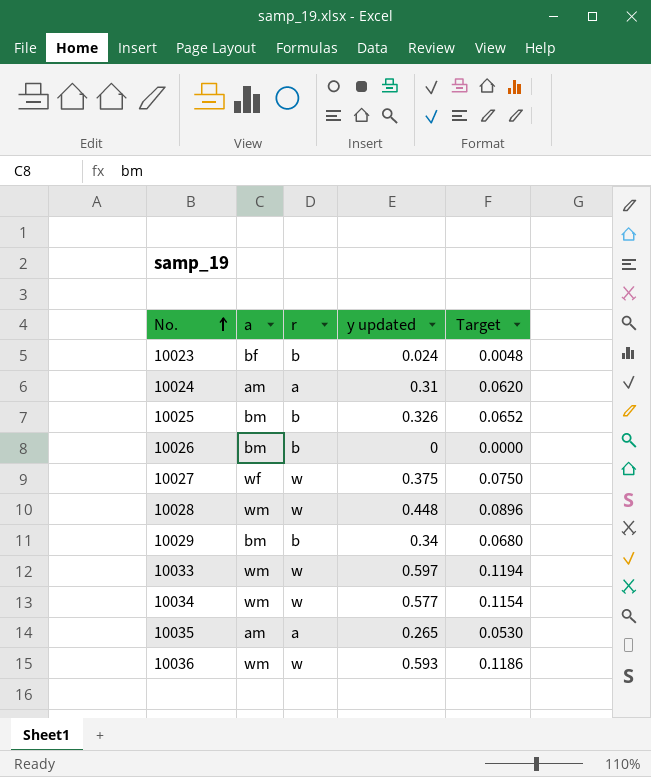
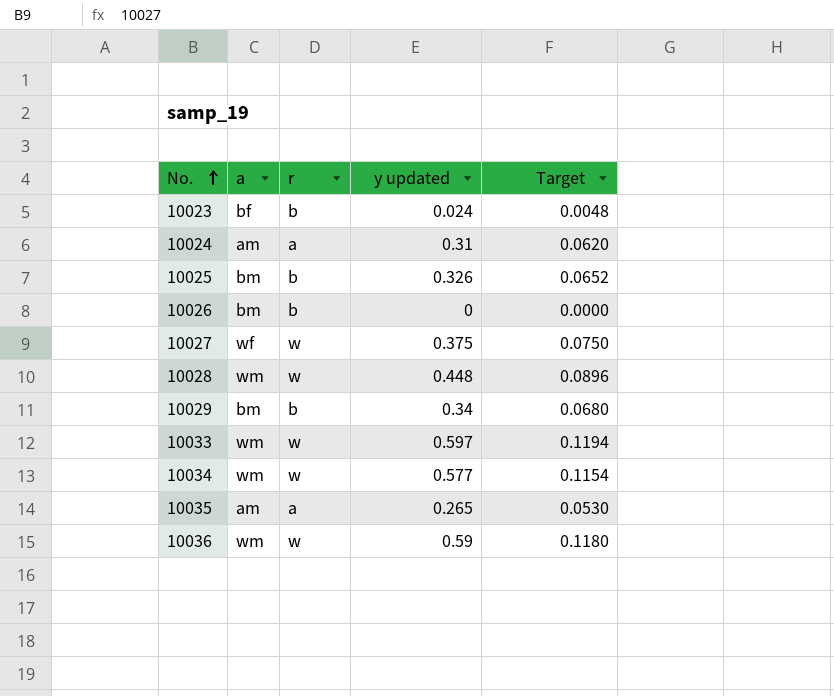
10036 | y updated: 0.593 -> 0.59
10036 | Target: 0.1186 -> 0.1180

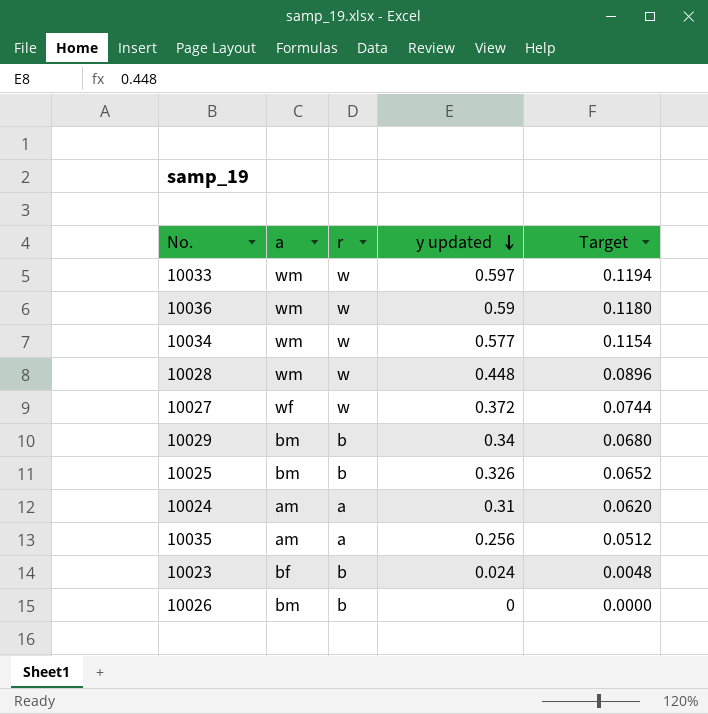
row order: No. ascending -> y updated descending
10027 | y updated: 0.375 -> 0.372
10027 | Target: 0.0750 -> 0.0744
10035 | y updated: 0.265 -> 0.256
10035 | Target: 0.0530 -> 0.0512

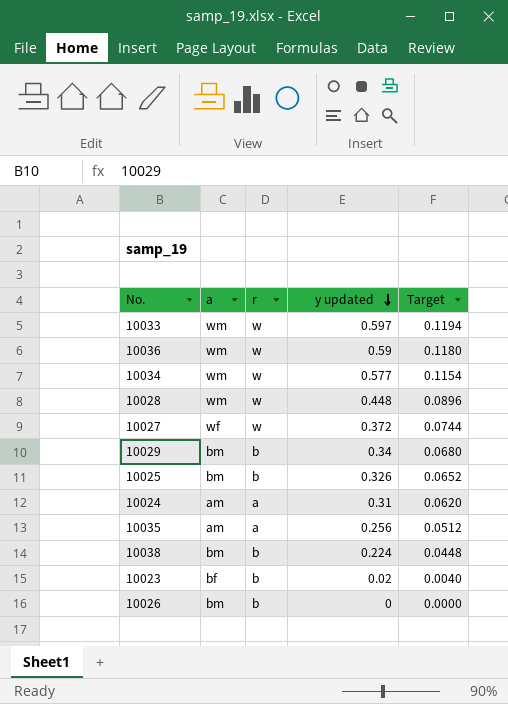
row 10038: none -> bm | b | 0.224 | 0.0448
10023 | y updated: 0.024 -> 0.02
10023 | Target: 0.0048 -> 0.0040

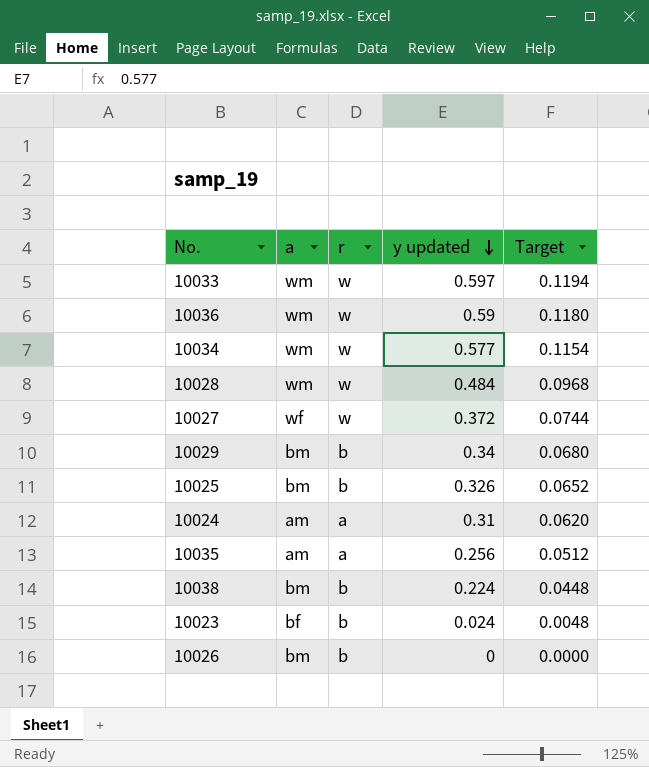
10028 | y updated: 0.448 -> 0.484
10028 | Target: 0.0896 -> 0.0968
10023 | y updated: 0.02 -> 0.024
10023 | Target: 0.0040 -> 0.0048

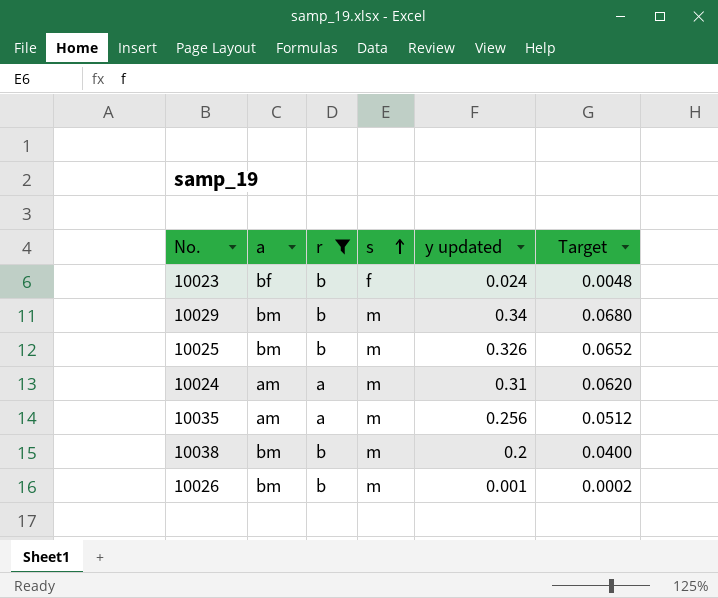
filter: none -> r != w
row order: y updated descending -> s ascending
column s | position: none -> 4
10038 | y updated: 0.224 -> 0.2
10038 | Target: 0.0448 -> 0.0400
10026 | y updated: 0 -> 0.001
10026 | Target: 0.0000 -> 0.0002

